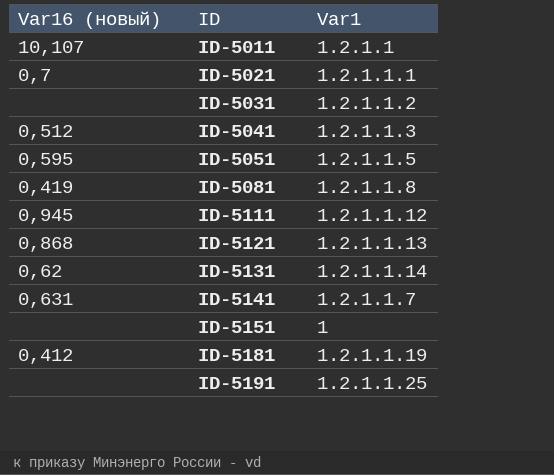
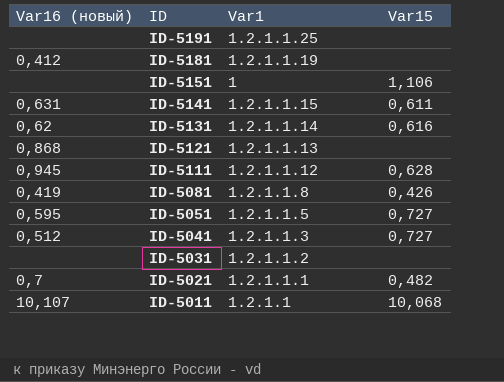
row order: ID ascending -> ID descending
column Var15 | position: none -> 4
ID-5141 | Var1: 1.2.1.1.7 -> 1.2.1.1.15

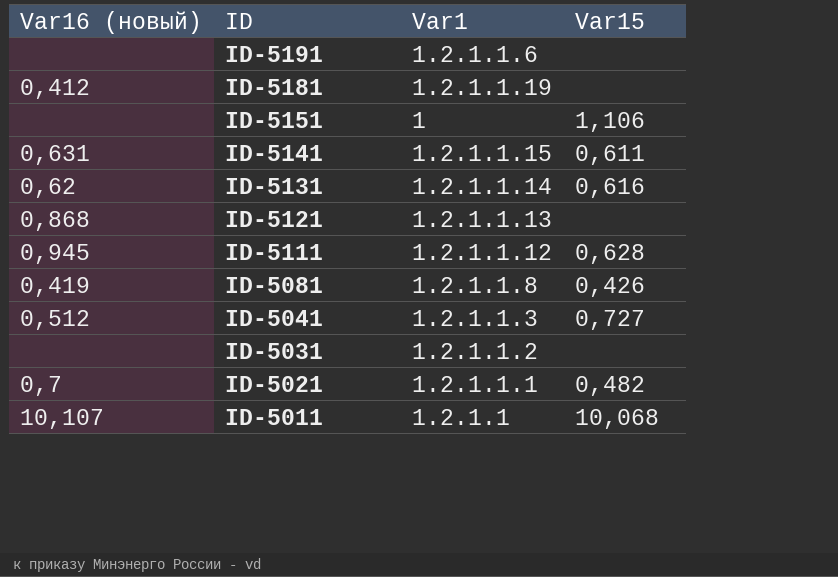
row ID-5051: 0,595 | 1.2.1.1.5 | 0,727 -> none
ID-5191 | Var1: 1.2.1.1.25 -> 1.2.1.1.6

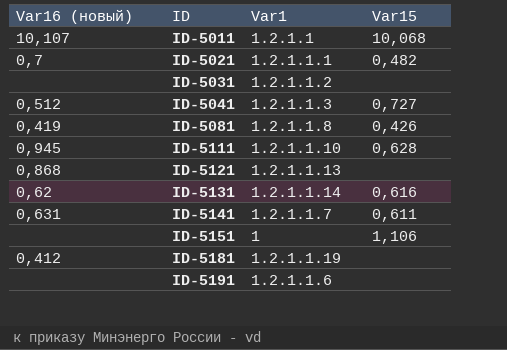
row order: ID descending -> ID ascending
ID-5111 | Var1: 1.2.1.1.12 -> 1.2.1.1.10
ID-5141 | Var1: 1.2.1.1.15 -> 1.2.1.1.7

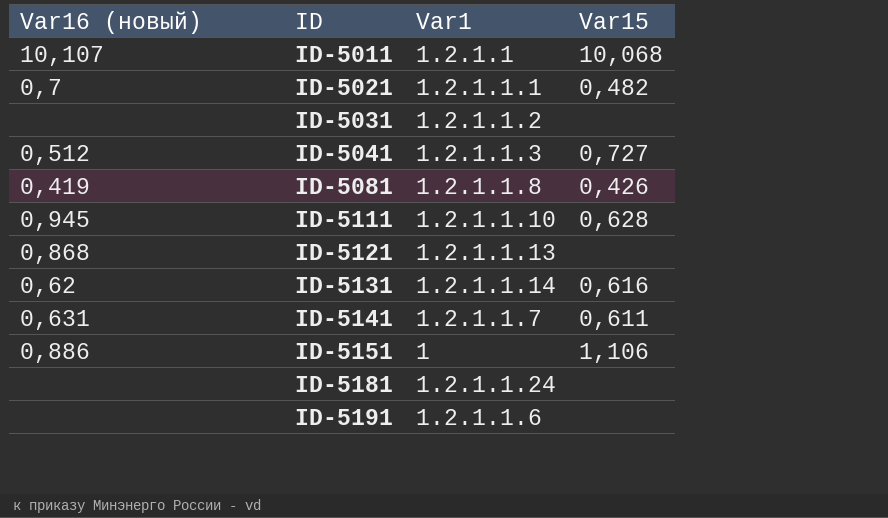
ID-5151 | Var16 (новый): none -> 0,886
ID-5181 | Var16 (новый): 0,412 -> none
ID-5181 | Var1: 1.2.1.1.19 -> 1.2.1.1.24

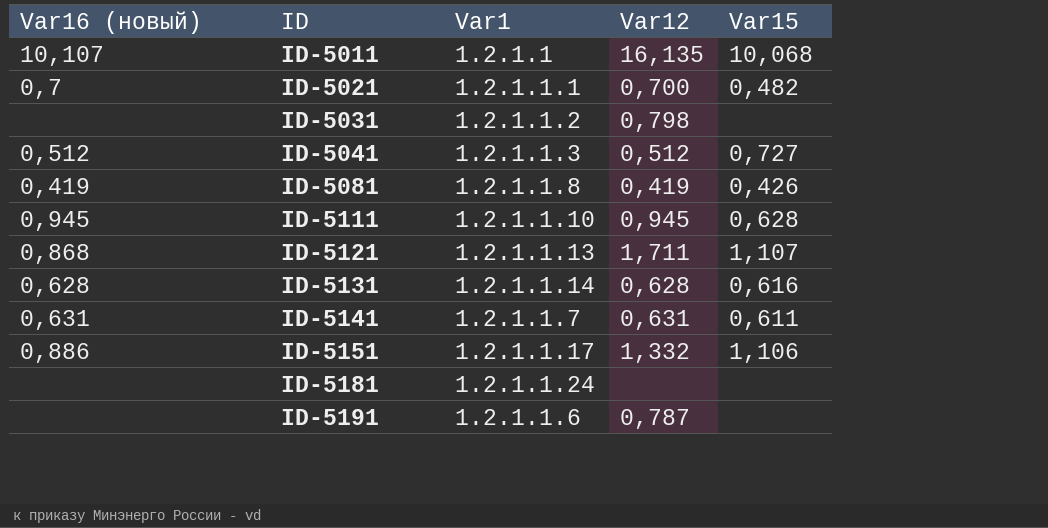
column Var12 | position: none -> 4
ID-5121 | Var15: none -> 1,107
ID-5131 | Var16 (новый): 0,62 -> 0,628
ID-5151 | Var1: 1 -> 1.2.1.1.17

